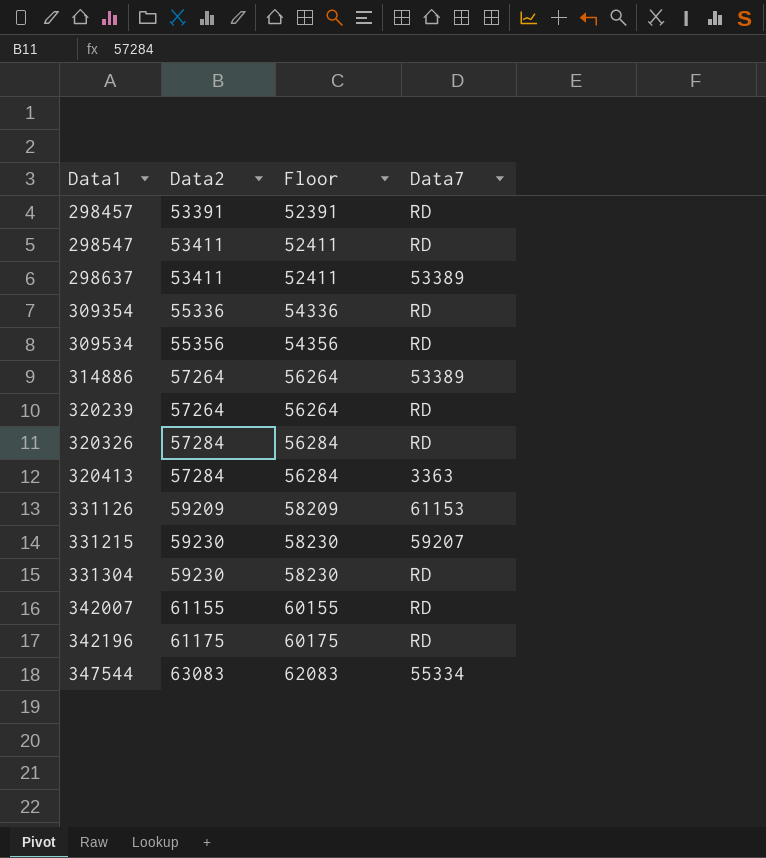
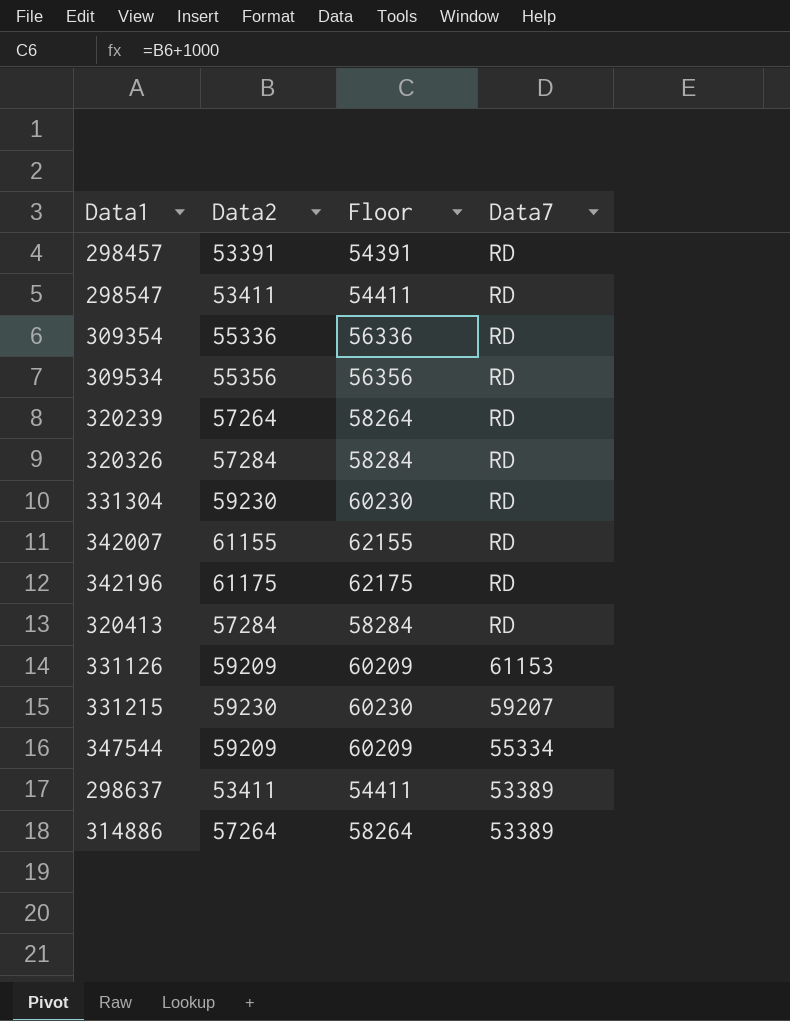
row order: Data1 ascending -> Data7 descending
column Floor | formula: [Data2] - 1000 -> [Data2] + 1000
320413 | Data7: 3363 -> RD
347544 | Data2: 63083 -> 59209

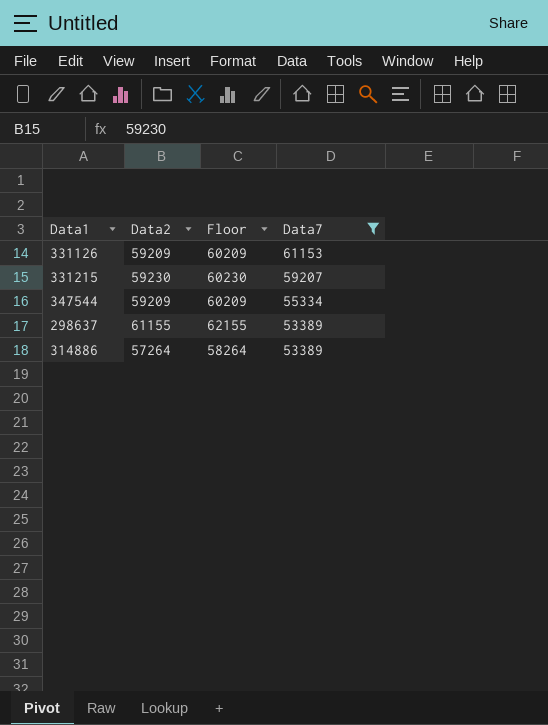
filter: none -> Data7 != RD
298637 | Data2: 53411 -> 61155
298637 | Floor: 54411 -> 62155

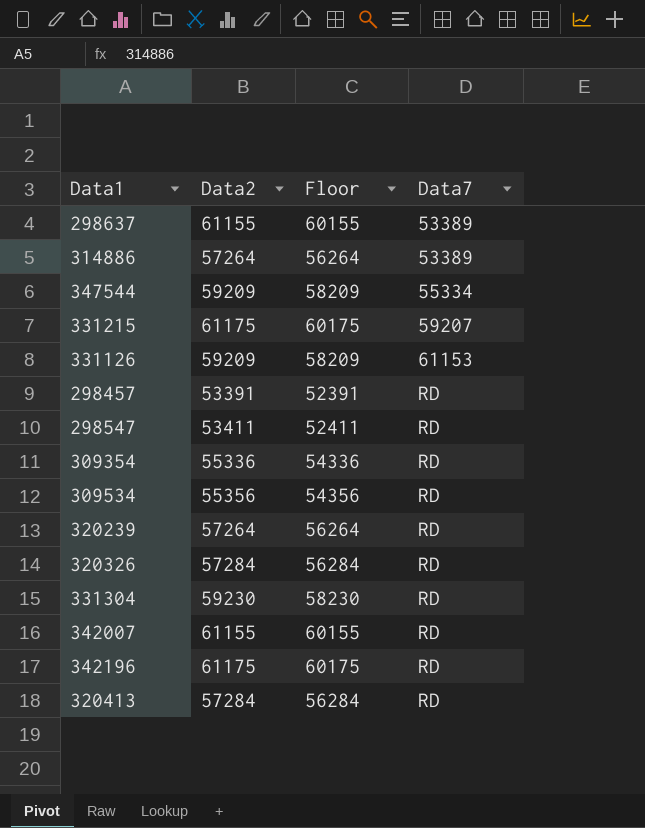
filter: Data7 != RD -> none
row order: Data7 descending -> Data7 ascending
column Floor | formula: [Data2] + 1000 -> [Data2] - 1000
331215 | Data2: 59230 -> 61175

